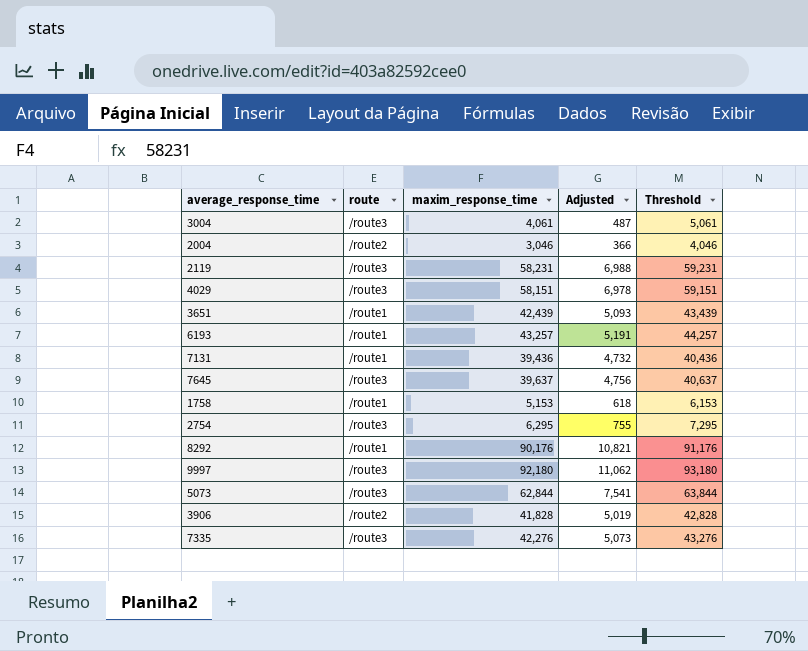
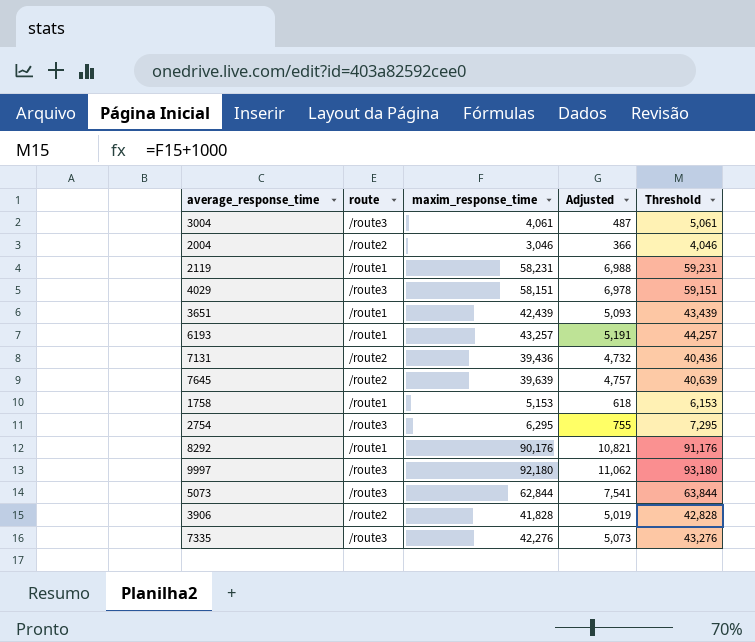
2119 | route: /route3 -> /route1
7131 | route: /route1 -> /route2
7645 | route: /route3 -> /route2
7645 | maxim_response_time: 39,637 -> 39,639
7645 | Adjusted: 4,756 -> 4,757
7645 | Threshold: 40,637 -> 40,639

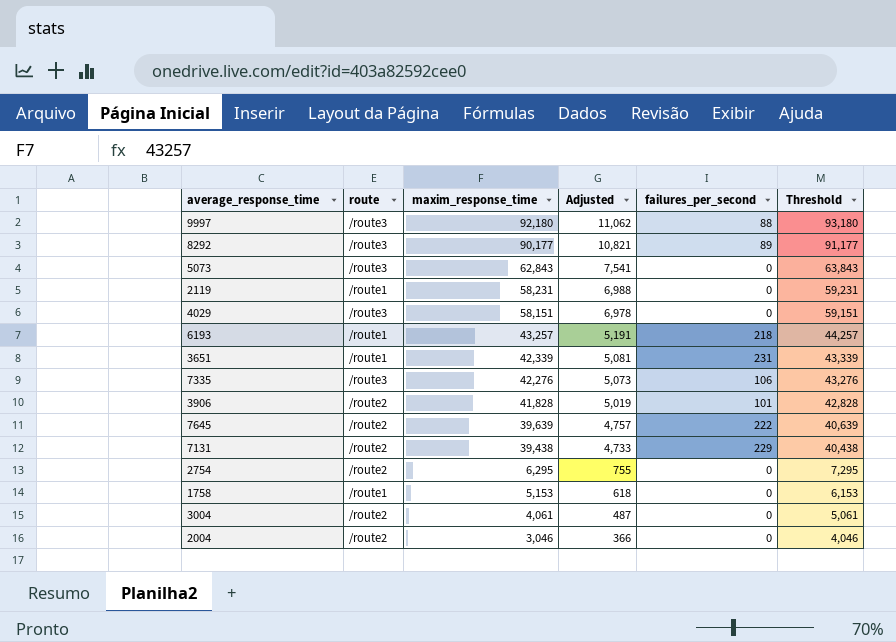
row order: none -> maxim_response_time descending
column failures_per_second | position: none -> 5
8292 | route: /route1 -> /route3
8292 | maxim_response_time: 90,176 -> 90,177
8292 | Threshold: 91,176 -> 91,177
5073 | maxim_response_time: 62,844 -> 62,843
5073 | Threshold: 63,844 -> 63,843
3651 | maxim_response_time: 42,439 -> 42,339
3651 | Adjusted: 5,093 -> 5,081
3651 | Threshold: 43,439 -> 43,339
7131 | maxim_response_time: 39,436 -> 39,438
7131 | Adjusted: 4,732 -> 4,733
7131 | Threshold: 40,436 -> 40,438
2754 | route: /route3 -> /route2
3004 | route: /route3 -> /route2

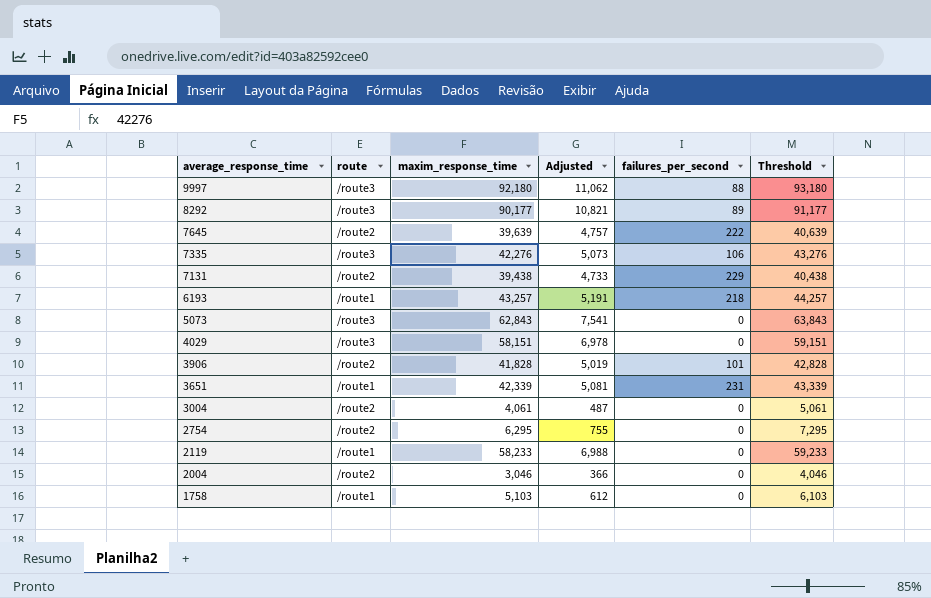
row order: maxim_response_time descending -> average_response_time descending
2119 | maxim_response_time: 58,231 -> 58,233
2119 | Threshold: 59,231 -> 59,233
1758 | maxim_response_time: 5,153 -> 5,103
1758 | Adjusted: 618 -> 612
1758 | Threshold: 6,153 -> 6,103

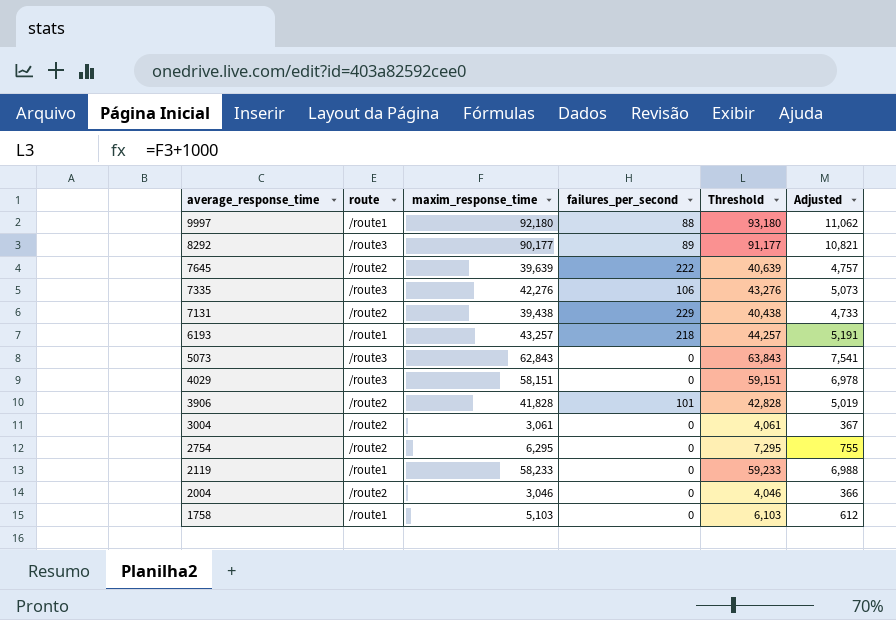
column Adjusted | position: 4 -> 6
row 3651: /route1 | 42,339 | 5,081 | 231 | 43,339 -> none
9997 | route: /route3 -> /route1
3004 | maxim_response_time: 4,061 -> 3,061
3004 | Threshold: 5,061 -> 4,061
3004 | Adjusted: 487 -> 367

